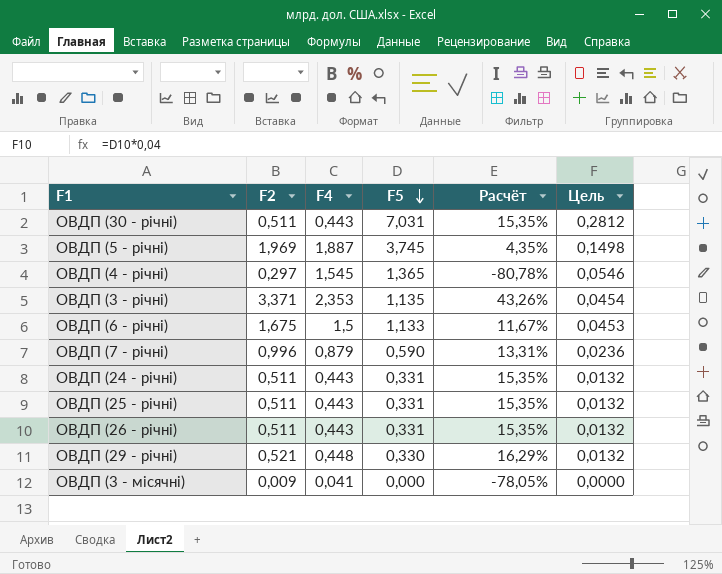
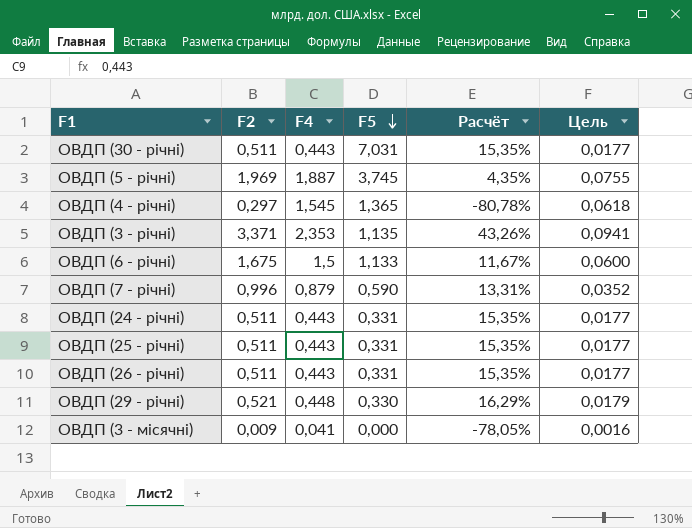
column Цель | formula: [F5] * 0,04 -> [F4] * 0,04

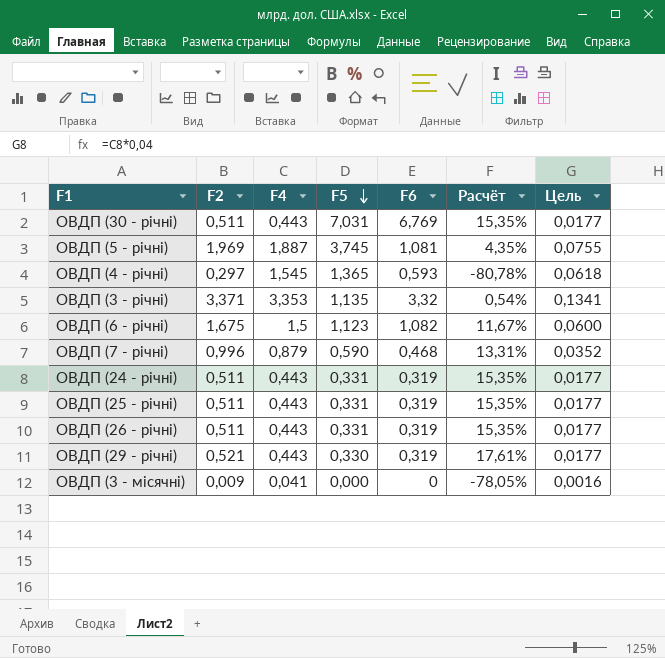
column F6 | position: none -> 5
ОВДП (3 - річні) | F4: 2,353 -> 3,353
ОВДП (3 - річні) | Расчёт: 43,26% -> 0,54%
ОВДП (3 - річні) | Цель: 0,0941 -> 0,1341
ОВДП (6 - річні) | F5: 1,133 -> 1,123
ОВДП (29 - річні) | F4: 0,448 -> 0,443
ОВДП (29 - річні) | Расчёт: 16,29% -> 17,61%
ОВДП (29 - річні) | Цель: 0,0179 -> 0,0177

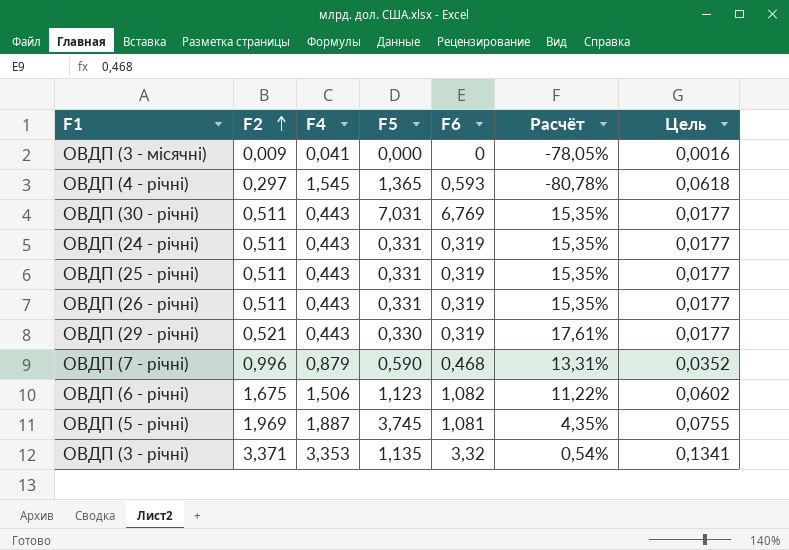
row order: F5 descending -> F2 ascending
ОВДП (6 - річні) | F4: 1,5 -> 1,506
ОВДП (6 - річні) | Расчёт: 11,67% -> 11,22%
ОВДП (6 - річні) | Цель: 0,0600 -> 0,0602

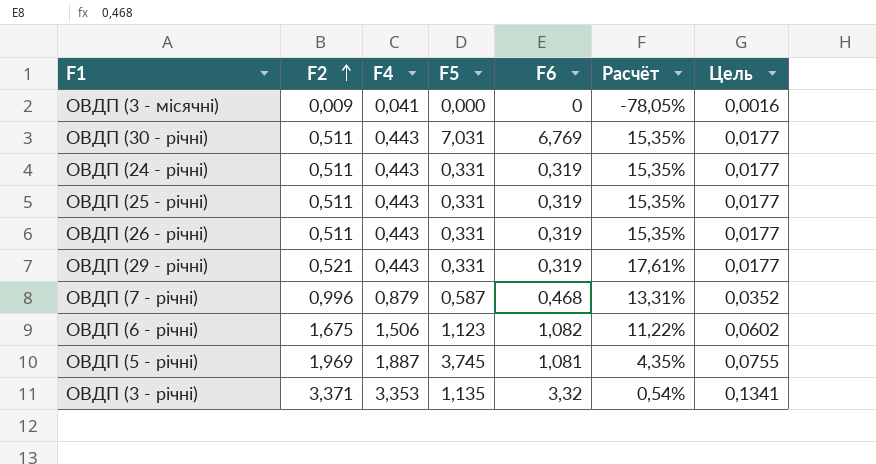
row ОВДП (4 - річні): 0,297 | 1,545 | 1,365 | 0,593 | -80,78% | 0,0618 -> none
ОВДП (29 - річні) | F5: 0,330 -> 0,331
ОВДП (7 - річні) | F5: 0,590 -> 0,587

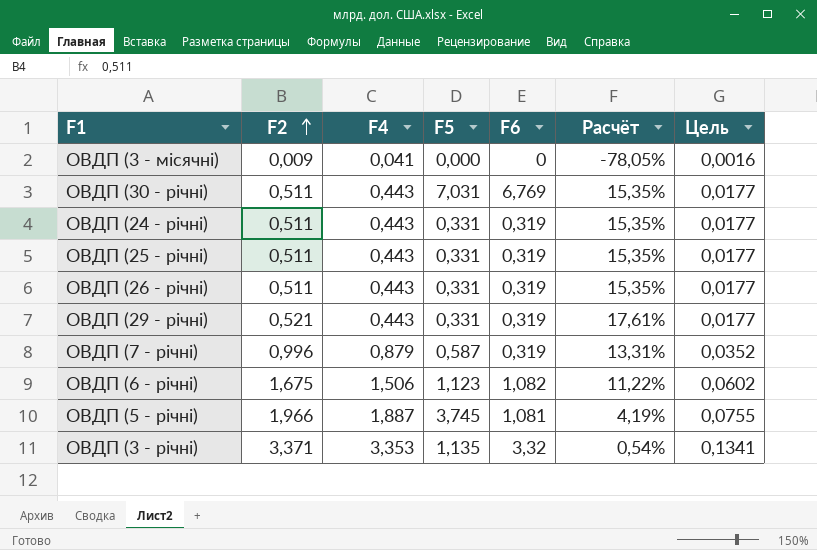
ОВДП (7 - річні) | F6: 0,468 -> 0,319
ОВДП (5 - річні) | F2: 1,969 -> 1,966
ОВДП (5 - річні) | Расчёт: 4,35% -> 4,19%

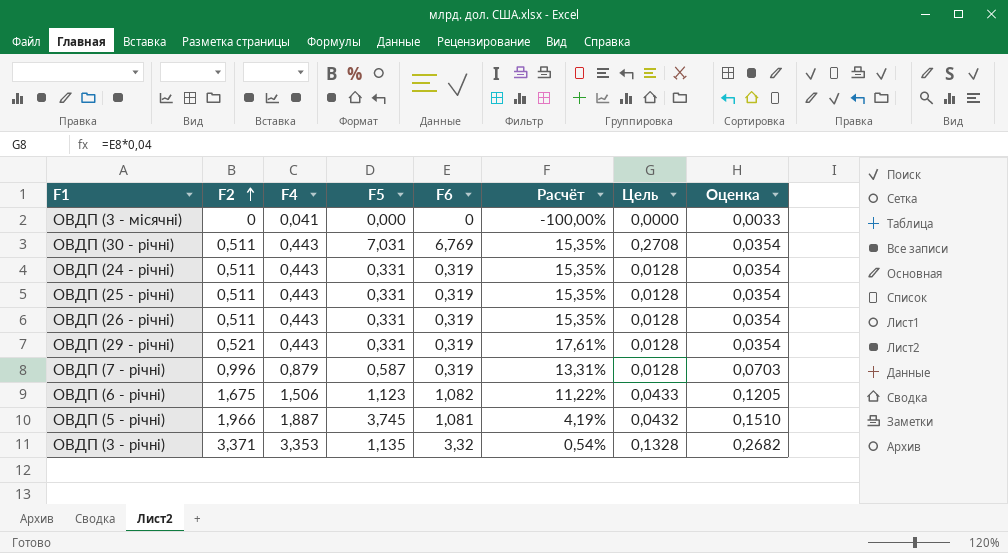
column Цель | formula: [F4] * 0,04 -> [F6] * 0,04
column Оценка | formula: none -> [F4] * 0,08
ОВДП (3 - місячні) | F2: 0,009 -> 0
ОВДП (3 - місячні) | Расчёт: -78,05% -> -100,00%

